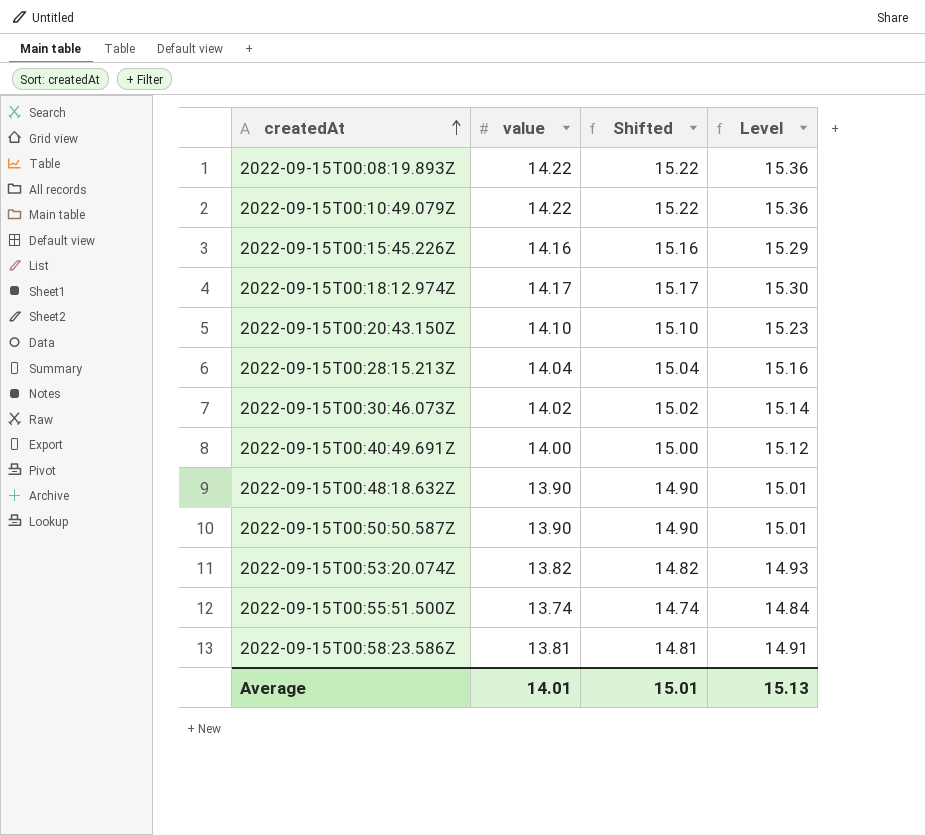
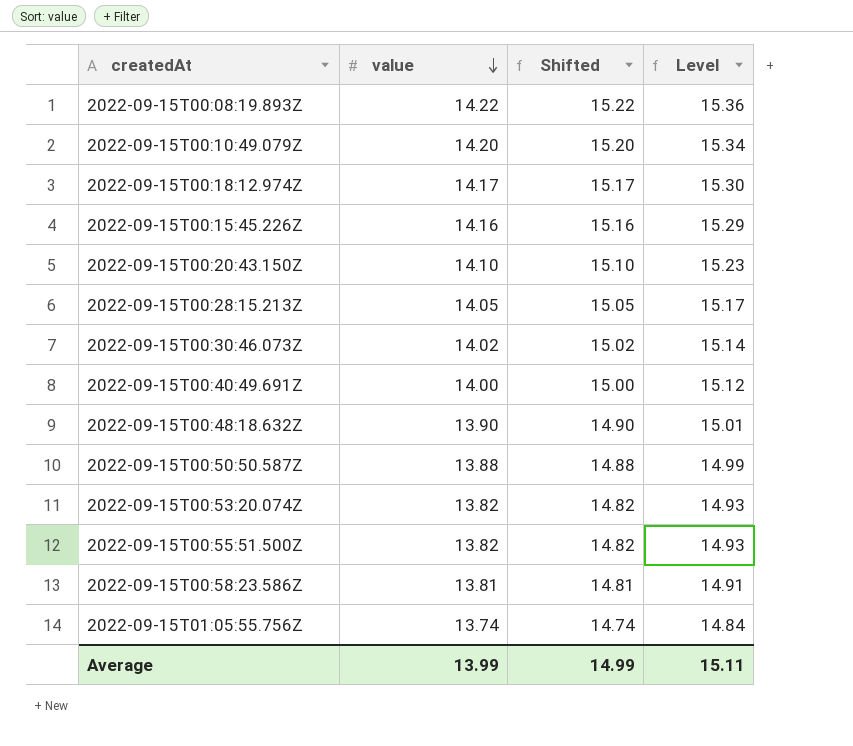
row order: createdAt ascending -> value descending
2022-09-15T00:10:49.079Z | value: 14.22 -> 14.20
2022-09-15T00:10:49.079Z | Shifted: 15.22 -> 15.20
2022-09-15T00:10:49.079Z | Level: 15.36 -> 15.34
2022-09-15T00:28:15.213Z | value: 14.04 -> 14.05
2022-09-15T00:28:15.213Z | Shifted: 15.04 -> 15.05
2022-09-15T00:28:15.213Z | Level: 15.16 -> 15.17
2022-09-15T00:50:50.587Z | value: 13.90 -> 13.88
2022-09-15T00:50:50.587Z | Shifted: 14.90 -> 14.88
2022-09-15T00:50:50.587Z | Level: 15.01 -> 14.99
2022-09-15T00:55:51.500Z | value: 13.74 -> 13.82
2022-09-15T00:55:51.500Z | Shifted: 14.74 -> 14.82
2022-09-15T00:55:51.500Z | Level: 14.84 -> 14.93
row 2022-09-15T01:05:55.756Z: none -> 13.74 | 14.74 | 14.84
Average | value: 14.01 -> 13.99
Average | Shifted: 15.01 -> 14.99
Average | Level: 15.13 -> 15.11

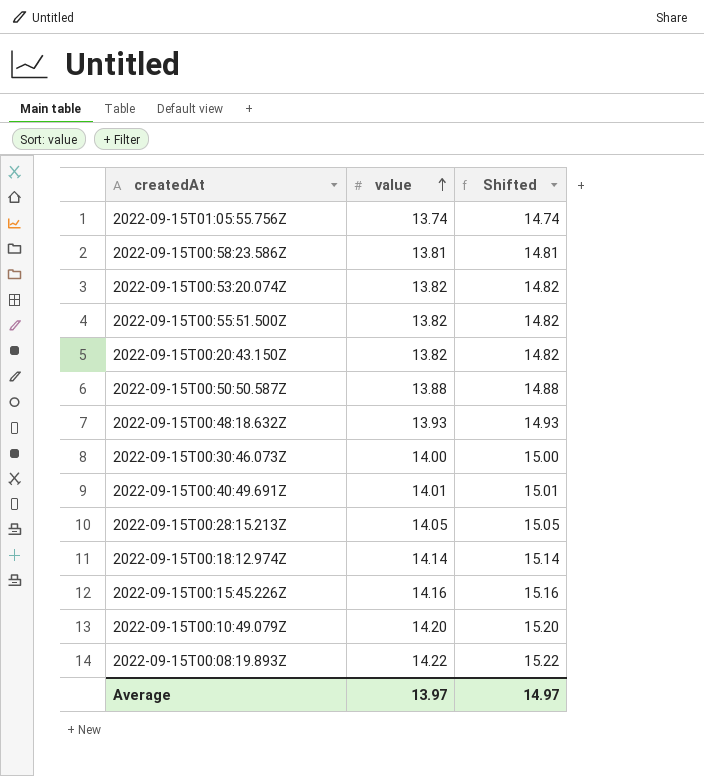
row order: value descending -> value ascending
column Level | formula: [value] * 1.08 -> none
2022-09-15T00:20:43.150Z | value: 14.10 -> 13.82
2022-09-15T00:20:43.150Z | Shifted: 15.10 -> 14.82
2022-09-15T00:48:18.632Z | value: 13.90 -> 13.93
2022-09-15T00:48:18.632Z | Shifted: 14.90 -> 14.93
2022-09-15T00:30:46.073Z | value: 14.02 -> 14.00
2022-09-15T00:30:46.073Z | Shifted: 15.02 -> 15.00
2022-09-15T00:40:49.691Z | value: 14.00 -> 14.01
2022-09-15T00:40:49.691Z | Shifted: 15.00 -> 15.01
2022-09-15T00:18:12.974Z | value: 14.17 -> 14.14
2022-09-15T00:18:12.974Z | Shifted: 15.17 -> 15.14
Average | value: 13.99 -> 13.97
Average | Shifted: 14.99 -> 14.97

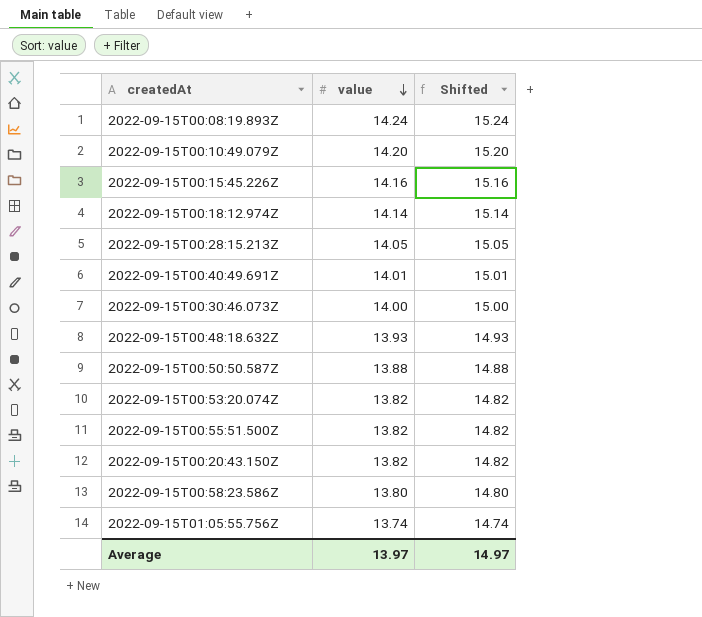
row order: value ascending -> value descending
2022-09-15T00:08:19.893Z | value: 14.22 -> 14.24
2022-09-15T00:08:19.893Z | Shifted: 15.22 -> 15.24
2022-09-15T00:58:23.586Z | value: 13.81 -> 13.80
2022-09-15T00:58:23.586Z | Shifted: 14.81 -> 14.80

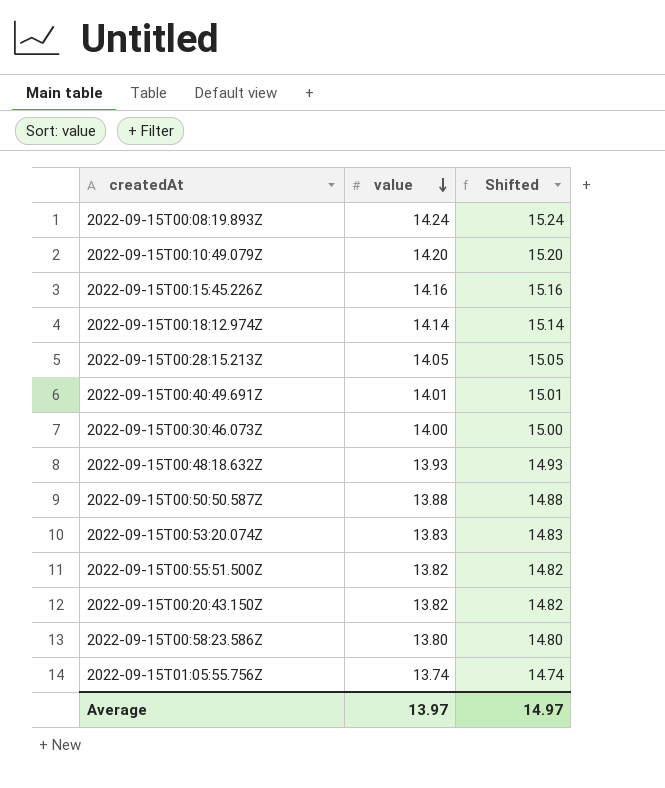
2022-09-15T00:53:20.074Z | value: 13.82 -> 13.83
2022-09-15T00:53:20.074Z | Shifted: 14.82 -> 14.83

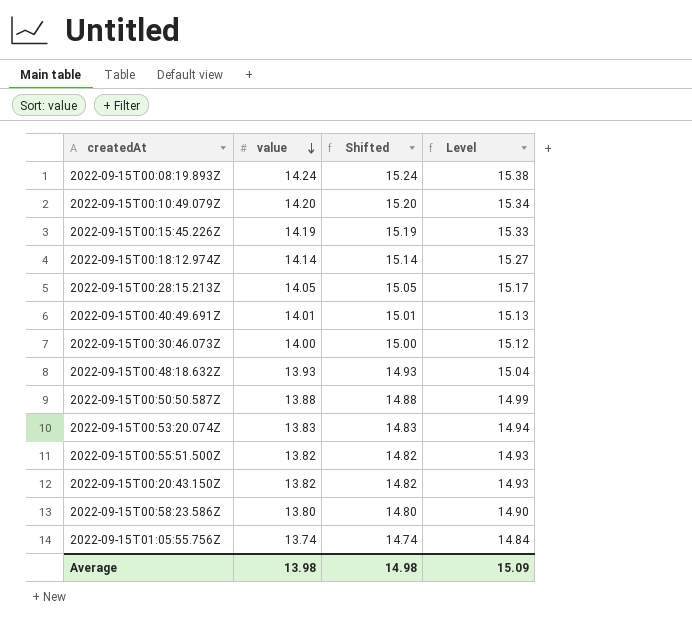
column Level | formula: none -> [value] * 1.08
2022-09-15T00:15:45.226Z | value: 14.16 -> 14.19
2022-09-15T00:15:45.226Z | Shifted: 15.16 -> 15.19
Average | value: 13.97 -> 13.98
Average | Shifted: 14.97 -> 14.98

